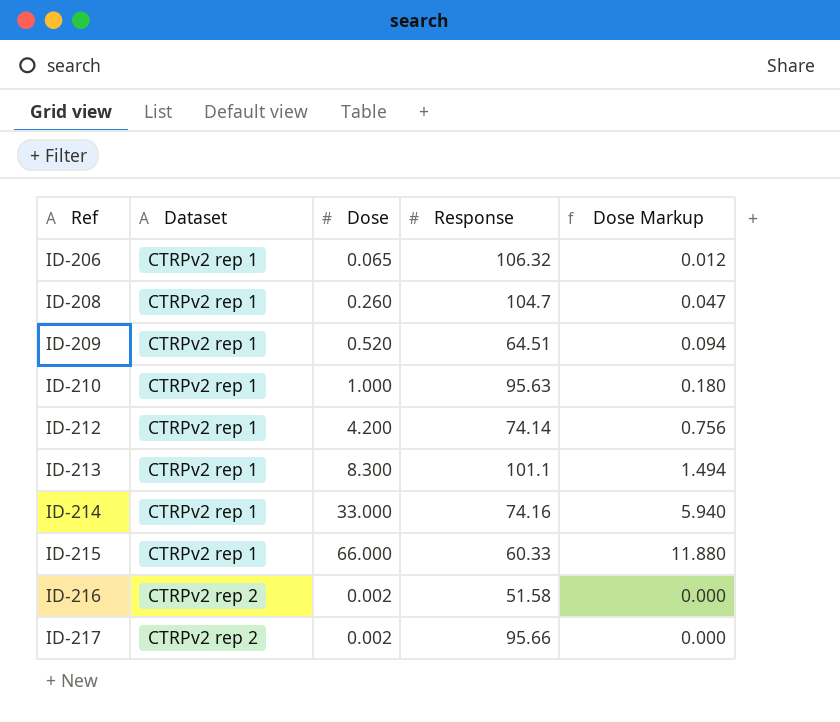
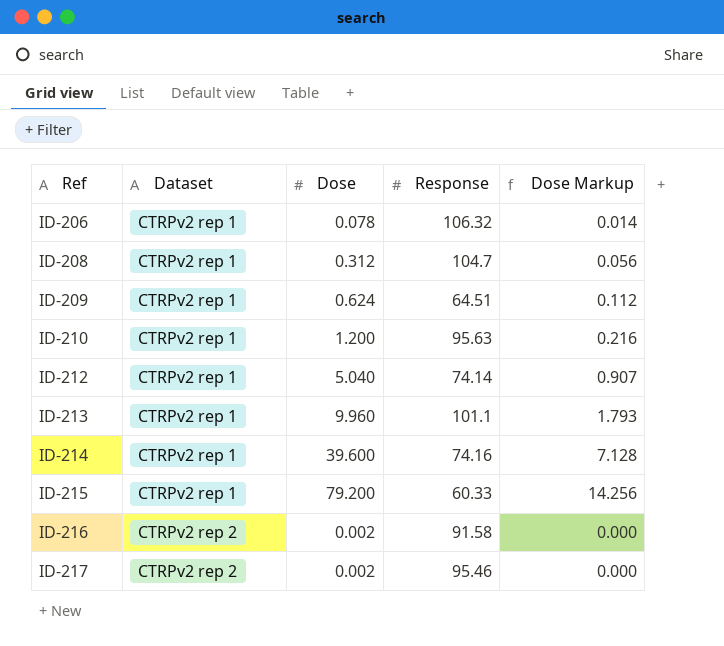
ID-206 | Dose: 0.065 -> 0.078
ID-206 | Dose Markup: 0.012 -> 0.014
ID-208 | Dose: 0.260 -> 0.312
ID-208 | Dose Markup: 0.047 -> 0.056
ID-209 | Dose: 0.520 -> 0.624
ID-209 | Dose Markup: 0.094 -> 0.112
ID-210 | Dose: 1.000 -> 1.200
ID-210 | Dose Markup: 0.180 -> 0.216
ID-212 | Dose: 4.200 -> 5.040
ID-212 | Dose Markup: 0.756 -> 0.907
ID-213 | Dose: 8.300 -> 9.960
ID-213 | Dose Markup: 1.494 -> 1.793
ID-214 | Dose: 33.000 -> 39.600
ID-214 | Dose Markup: 5.940 -> 7.128
ID-215 | Dose: 66.000 -> 79.200
ID-215 | Dose Markup: 11.880 -> 14.256
ID-216 | Response: 51.58 -> 91.58
ID-217 | Response: 95.66 -> 95.46

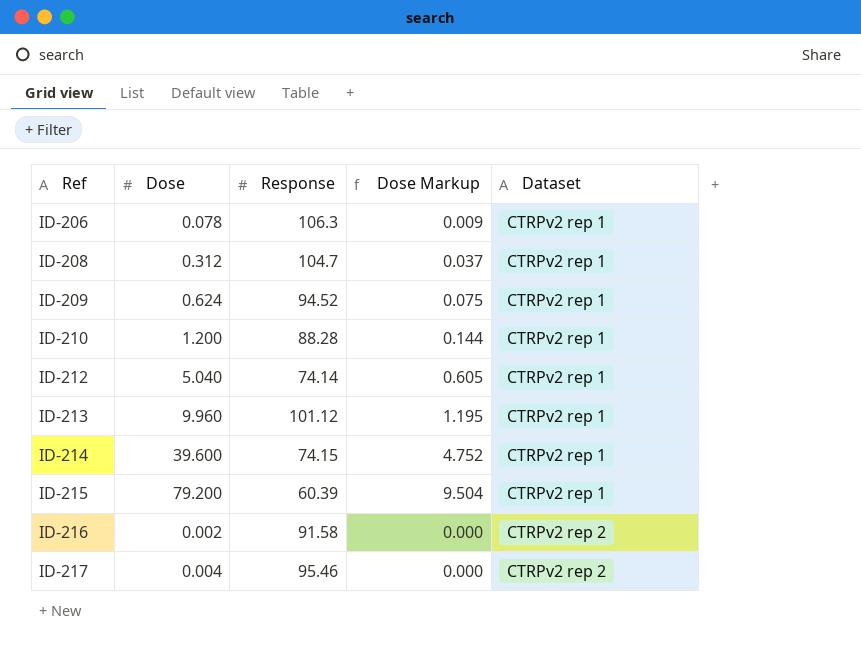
column Dose Markup | formula: [Dose] * 0.18 -> [Dose] * 0.12
column Dataset | position: 2 -> 5
ID-206 | Response: 106.32 -> 106.3
ID-209 | Response: 64.51 -> 94.52
ID-210 | Response: 95.63 -> 88.28
ID-213 | Response: 101.1 -> 101.12
ID-214 | Response: 74.16 -> 74.15
ID-215 | Response: 60.33 -> 60.39
ID-217 | Dose: 0.002 -> 0.004

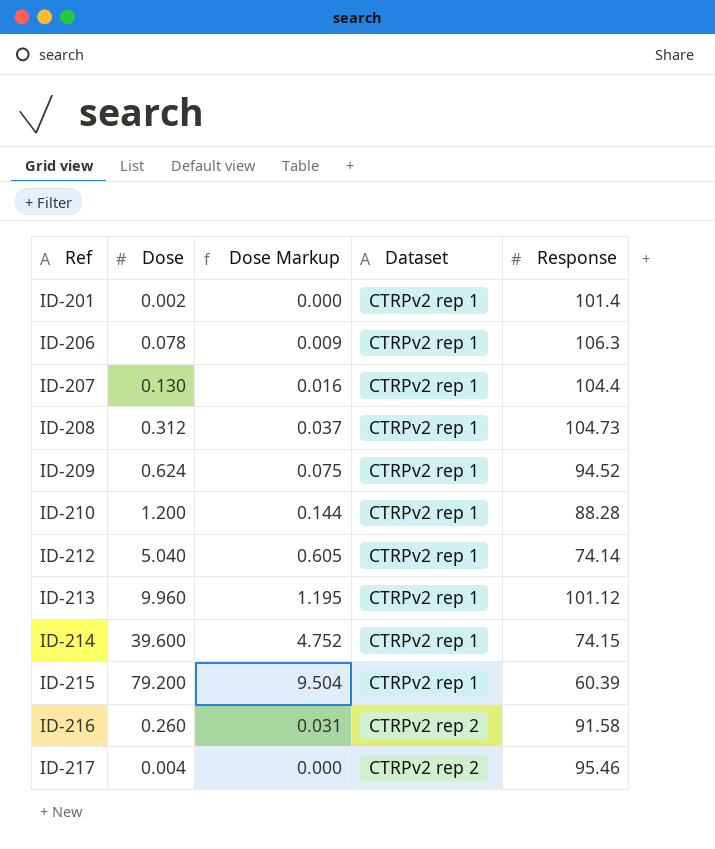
column Response | position: 3 -> 5
row ID-201: none -> 0.002 | 0.000 | CTRPv2 rep 1 | 101.4
row ID-207: none -> 0.130 | 0.016 | CTRPv2 rep 1 | 104.4
ID-208 | Response: 104.7 -> 104.73
ID-216 | Dose: 0.002 -> 0.260
ID-216 | Dose Markup: 0.000 -> 0.031

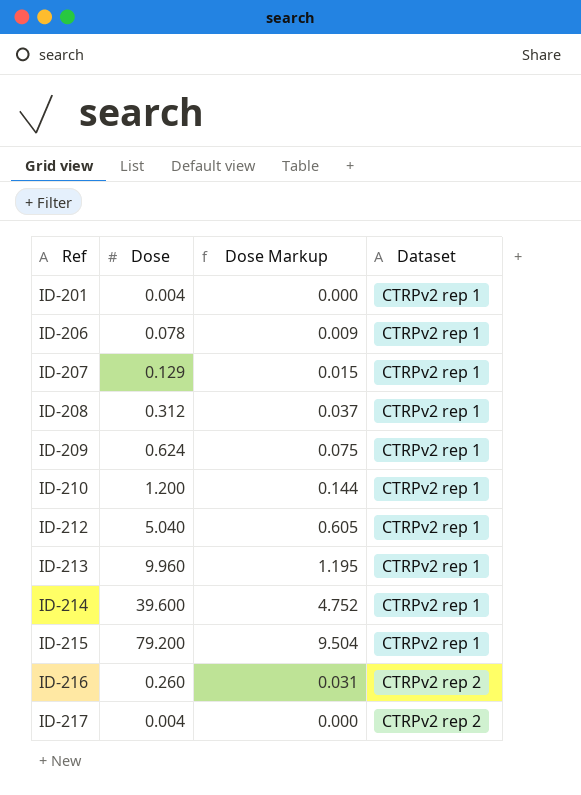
column Response | position: 5 -> none
ID-201 | Dose: 0.002 -> 0.004
ID-207 | Dose: 0.130 -> 0.129
ID-207 | Dose Markup: 0.016 -> 0.015

